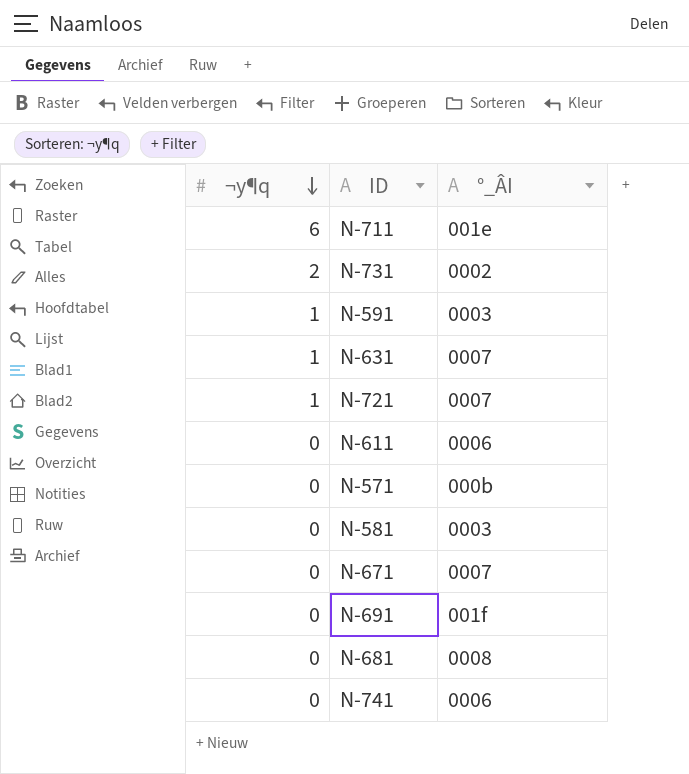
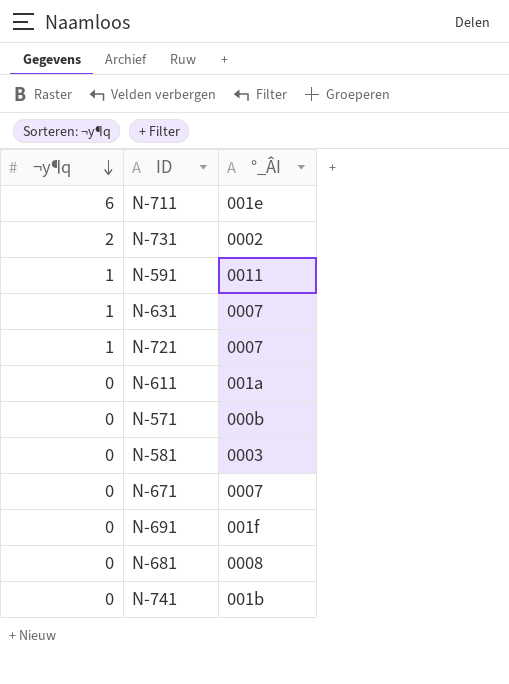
N-591 | °_ÂI: 0003 -> 0011
N-611 | °_ÂI: 0006 -> 001a
N-741 | °_ÂI: 0006 -> 001b

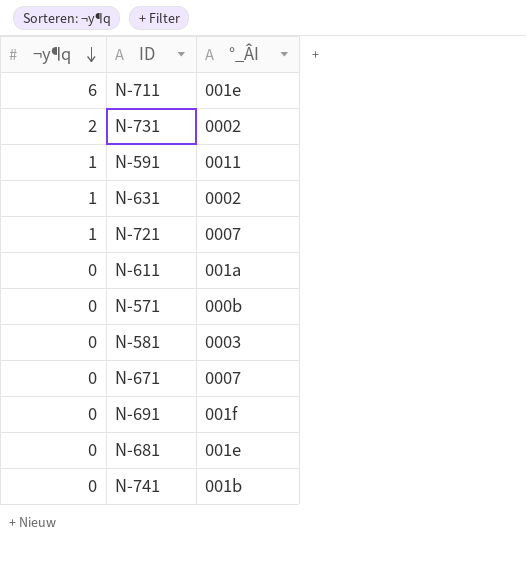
N-631 | °_ÂI: 0007 -> 0002
N-681 | °_ÂI: 0008 -> 001e

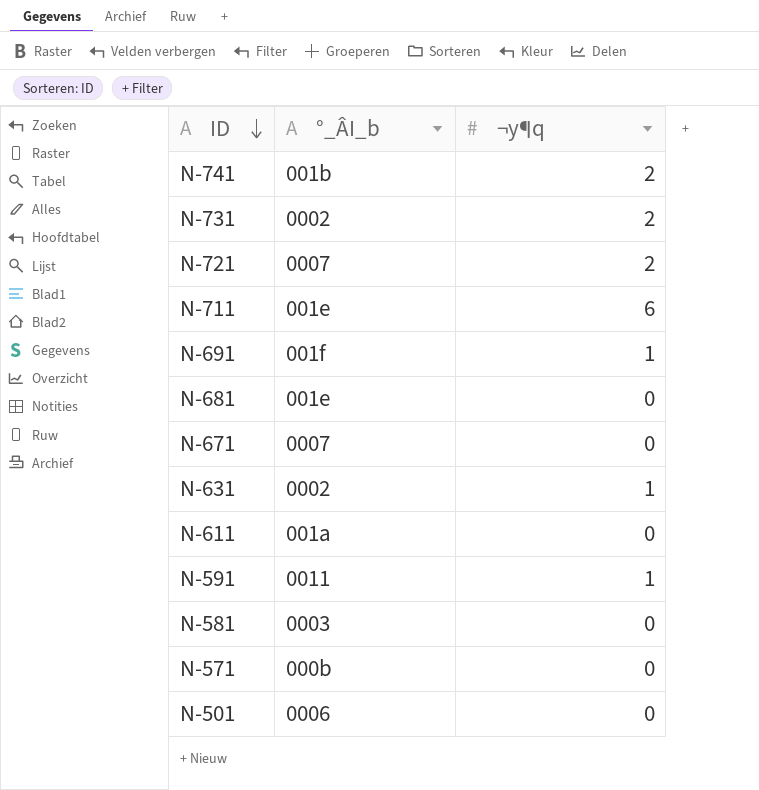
row order: ¬y¶q descending -> ID descending
column name: °_ÂI -> °_ÂI_b
column ¬y¶q | position: 1 -> 3
N-741 | ¬y¶q: 0 -> 2
N-721 | ¬y¶q: 1 -> 2
N-691 | ¬y¶q: 0 -> 1
row N-501: none -> 0006 | 0

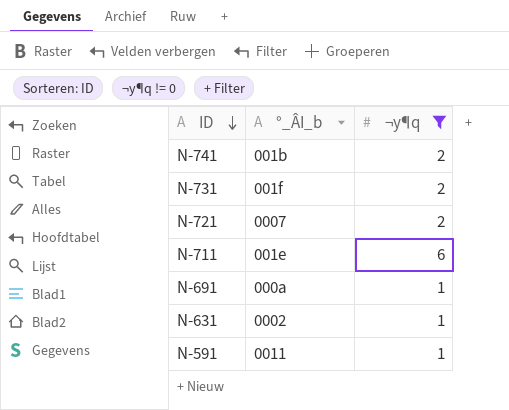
filter: none -> ¬y¶q != 0
N-731 | °_ÂI_b: 0002 -> 001f
N-691 | °_ÂI_b: 001f -> 000a

